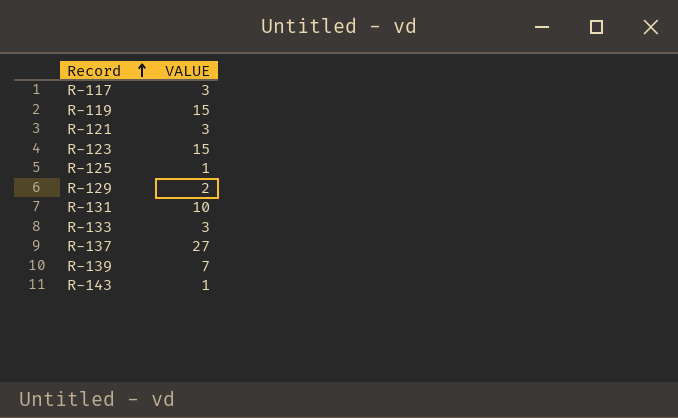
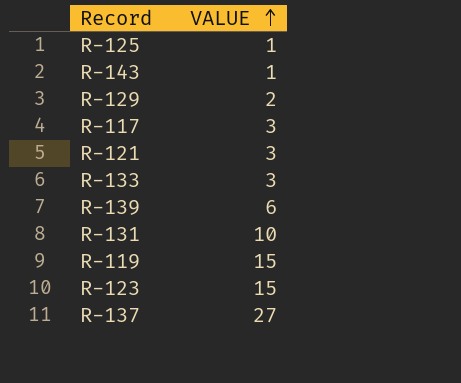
row order: Record ascending -> VALUE ascending
R-139 | VALUE: 7 -> 6

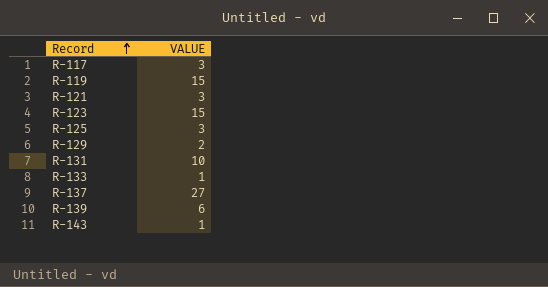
row order: VALUE ascending -> Record ascending
R-125 | VALUE: 1 -> 3
R-133 | VALUE: 3 -> 1

